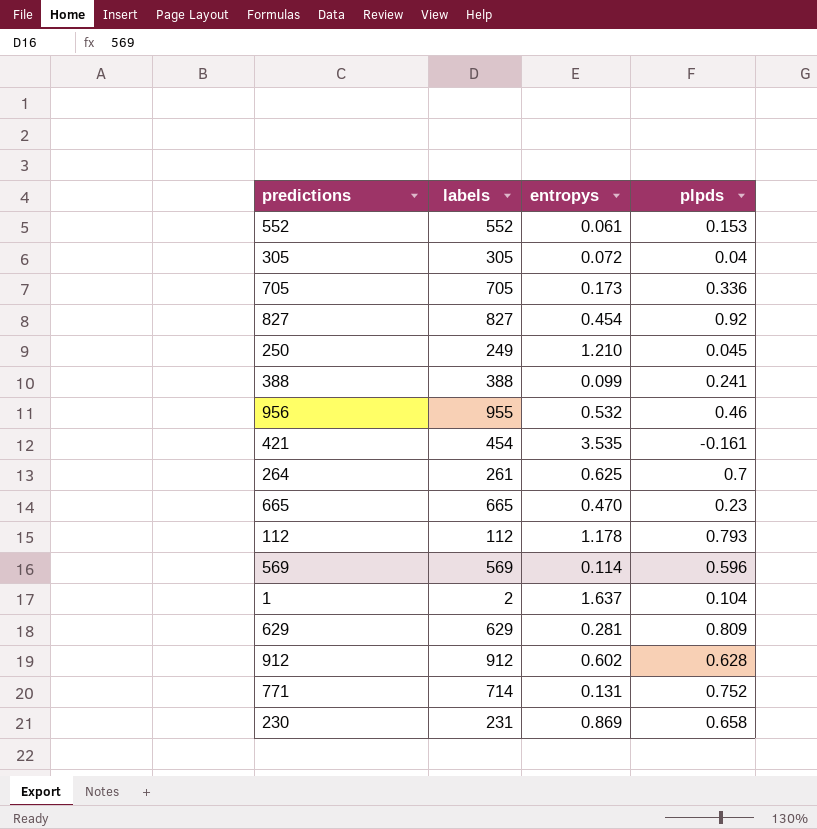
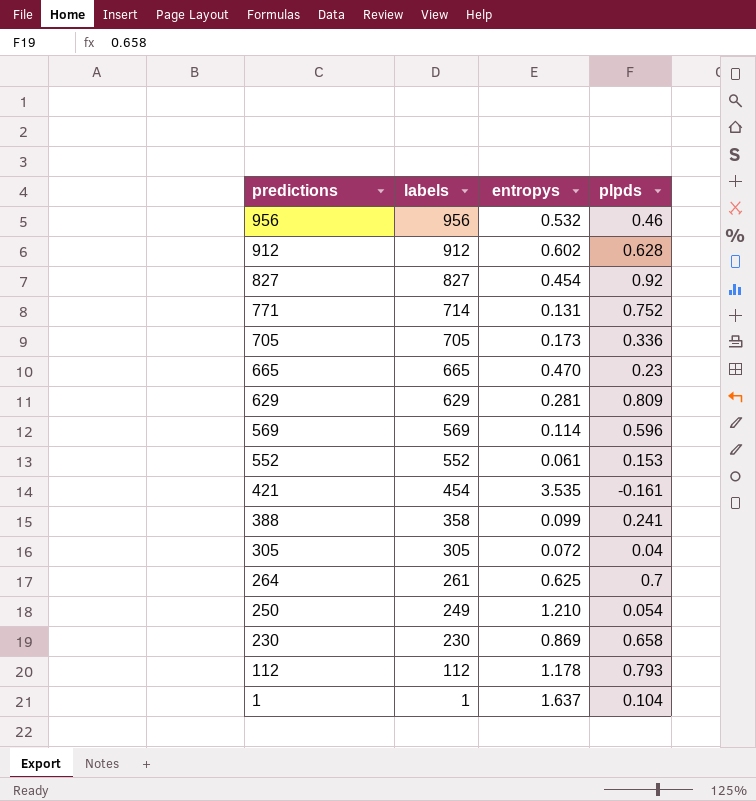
row order: none -> predictions descending
956 | labels: 955 -> 956
388 | labels: 388 -> 358
250 | plpds: 0.045 -> 0.054
230 | labels: 231 -> 230
1 | labels: 2 -> 1

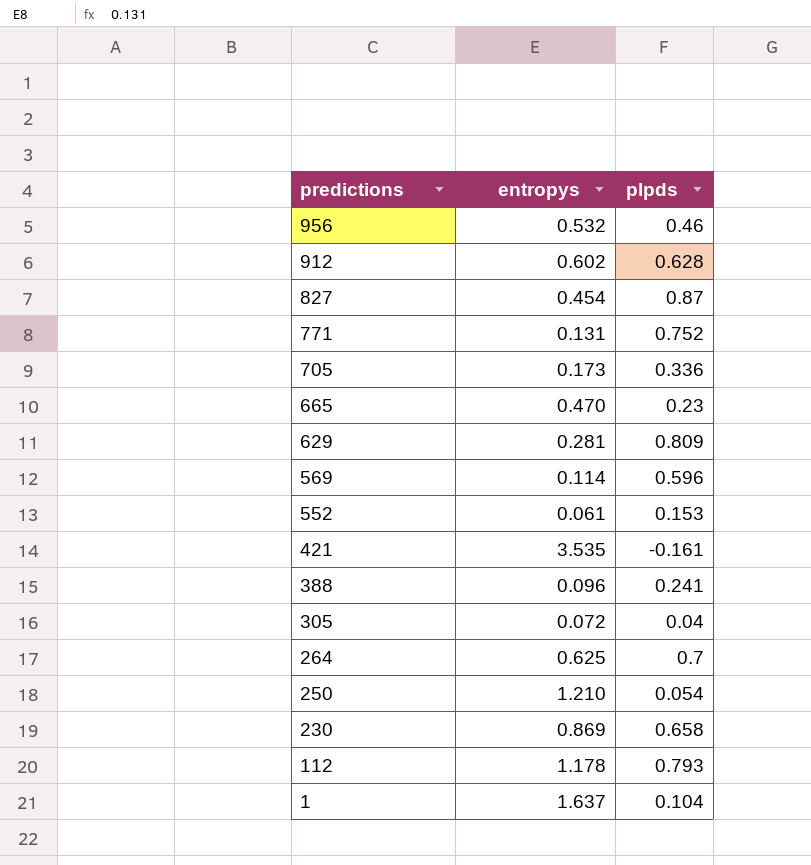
column labels | position: 2 -> none
827 | plpds: 0.92 -> 0.87
388 | entropys: 0.099 -> 0.096

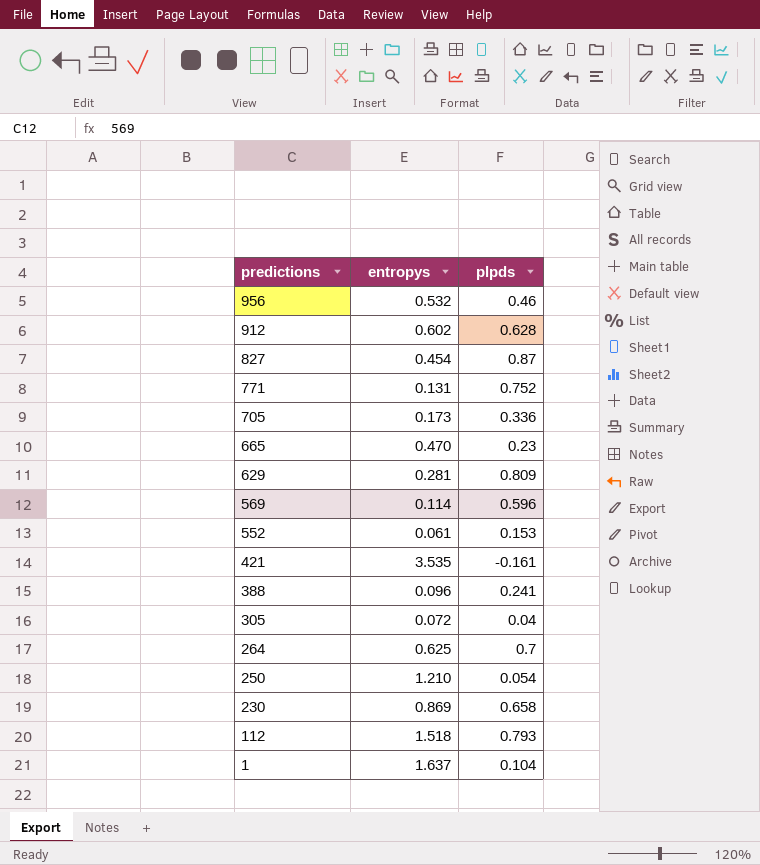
112 | entropys: 1.178 -> 1.518

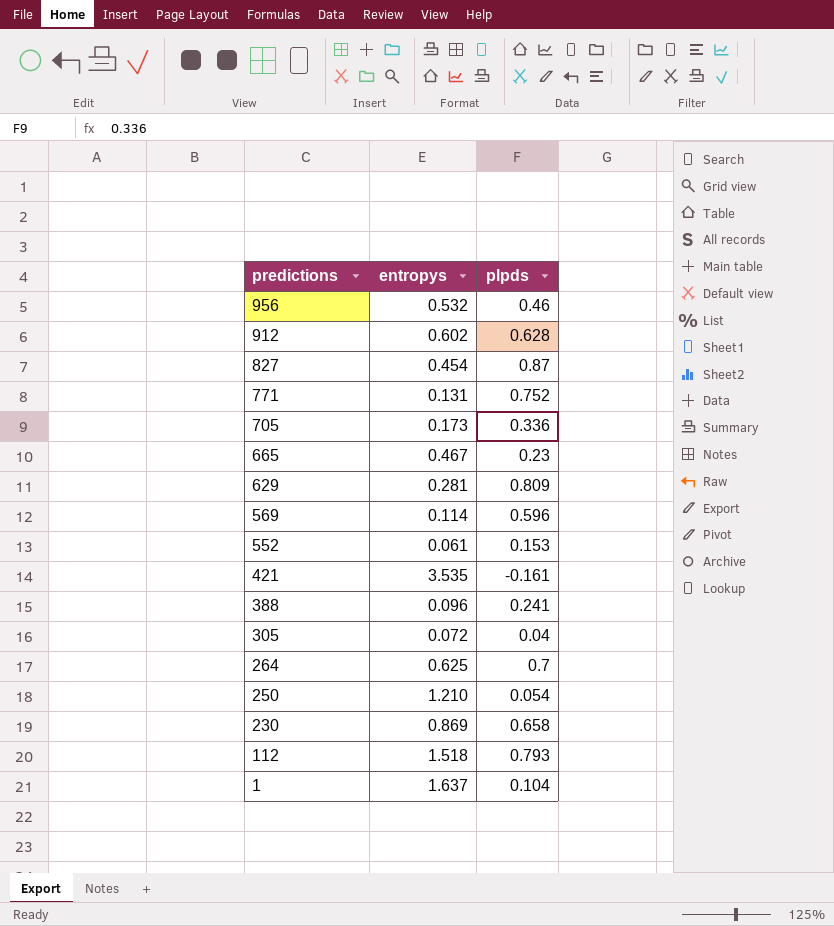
665 | entropys: 0.470 -> 0.467

